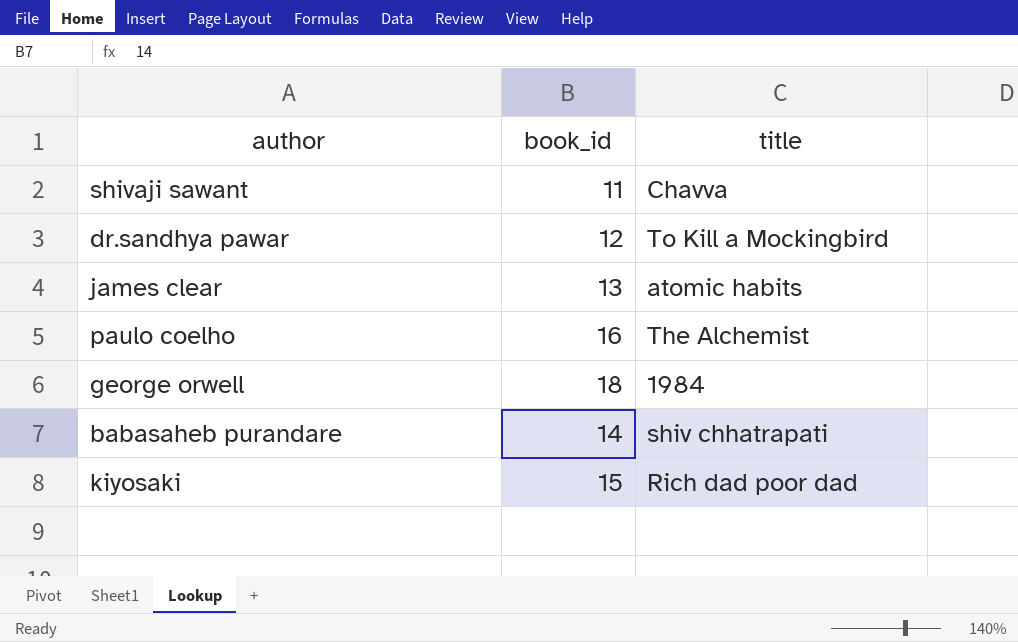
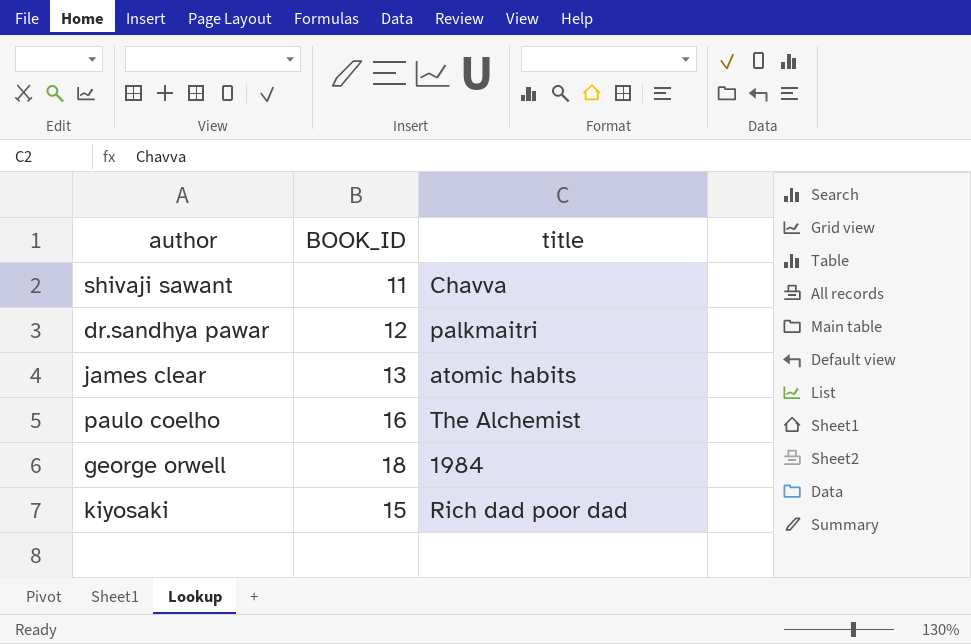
column name: book_id -> BOOK_ID
row babasaheb purandare: 14 | shiv chhatrapati -> none
dr.sandhya pawar | title: To Kill a Mockingbird -> palkmaitri

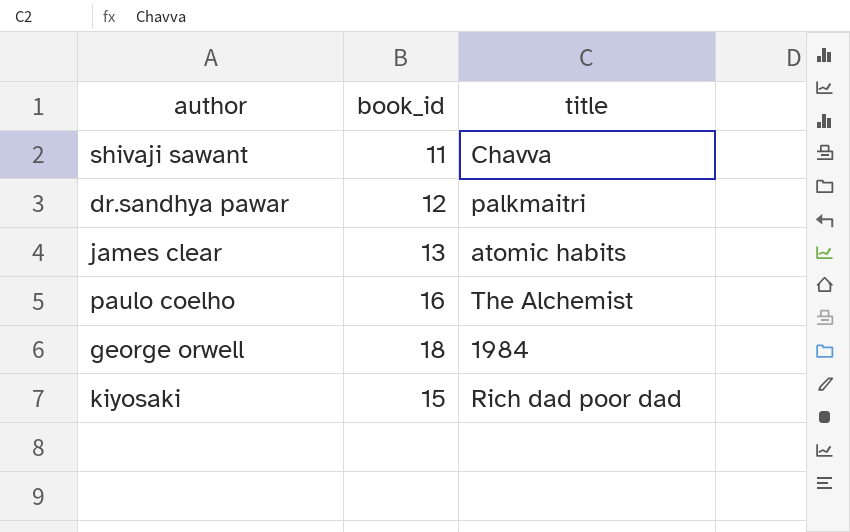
column name: BOOK_ID -> book_id

